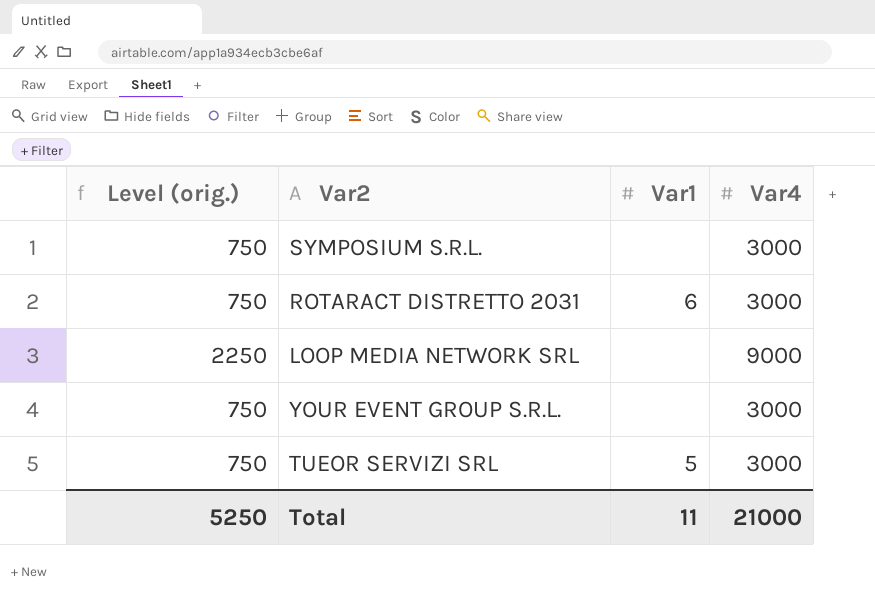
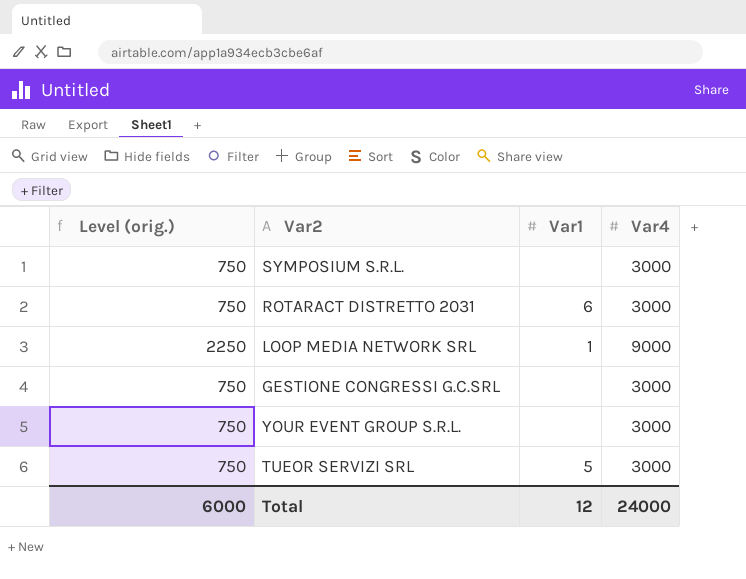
LOOP MEDIA NETWORK SRL | Var1: none -> 1
row GESTIONE CONGRESSI G.C.SRL: none -> 750 | none | 3000
Total | Level (orig.): 5250 -> 6000
Total | Var1: 11 -> 12
Total | Var4: 21000 -> 24000

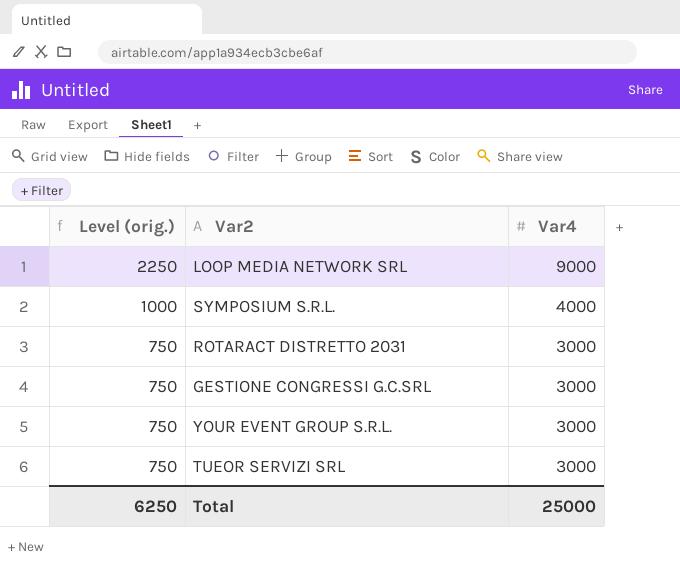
row order: none -> Level (orig.) descending
column Var1 | position: 3 -> none
SYMPOSIUM S.R.L. | Level (orig.): 750 -> 1000
SYMPOSIUM S.R.L. | Var4: 3000 -> 4000
Total | Level (orig.): 6000 -> 6250
Total | Var4: 24000 -> 25000

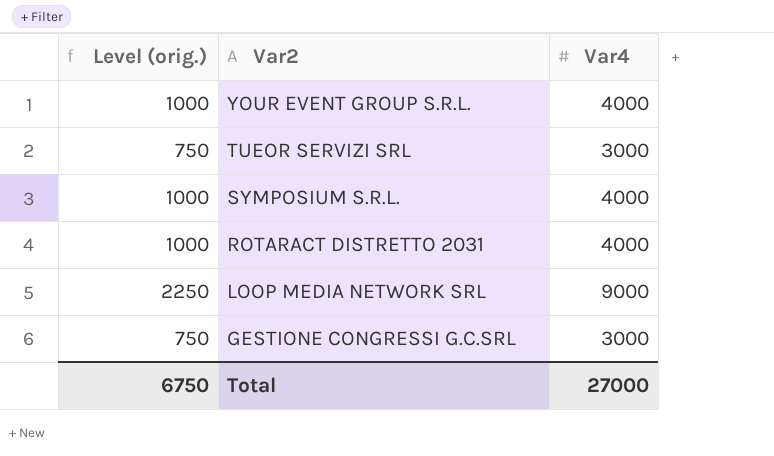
row order: Level (orig.) descending -> Var2 descending
YOUR EVENT GROUP S.R.L. | Level (orig.): 750 -> 1000
YOUR EVENT GROUP S.R.L. | Var4: 3000 -> 4000
ROTARACT DISTRETTO 2031 | Level (orig.): 750 -> 1000
ROTARACT DISTRETTO 2031 | Var4: 3000 -> 4000
Total | Level (orig.): 6250 -> 6750
Total | Var4: 25000 -> 27000

